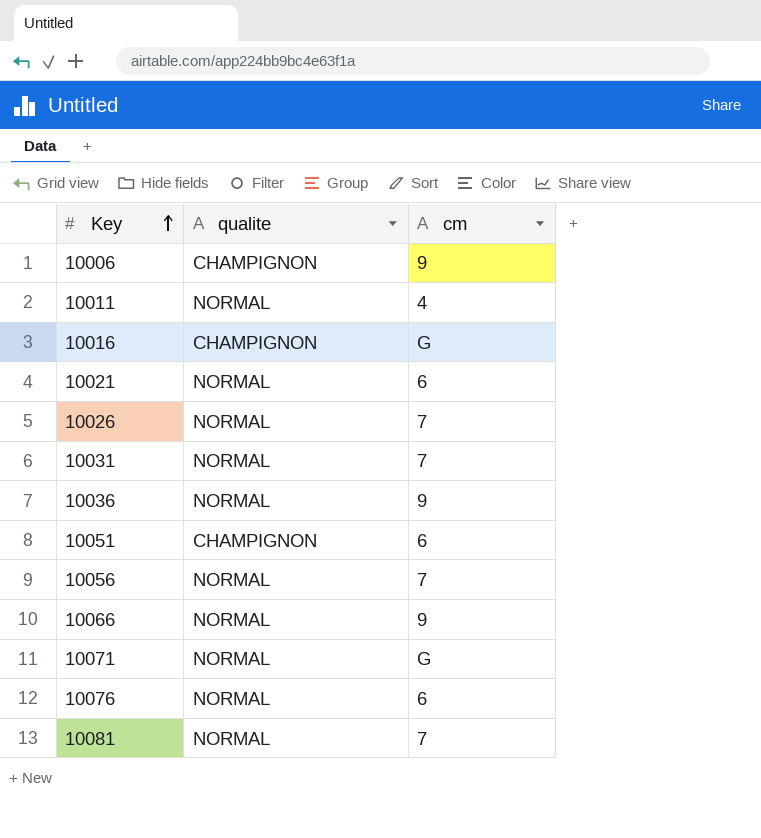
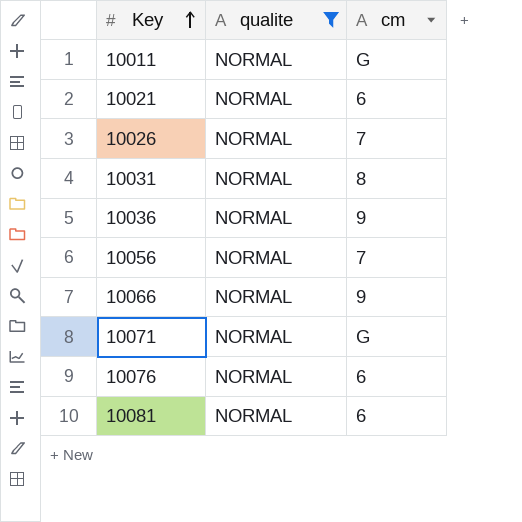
filter: none -> qualite = NORMAL
10011 | cm: 4 -> G
10031 | cm: 7 -> 8
10081 | cm: 7 -> 6

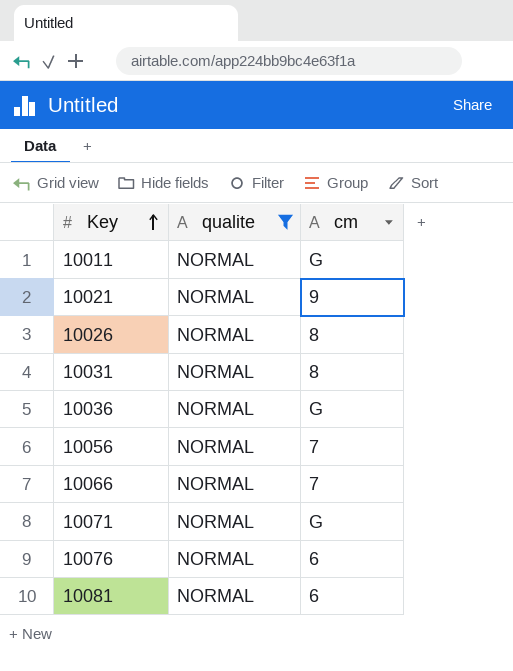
10021 | cm: 6 -> 9
10026 | cm: 7 -> 8
10036 | cm: 9 -> G
10066 | cm: 9 -> 7

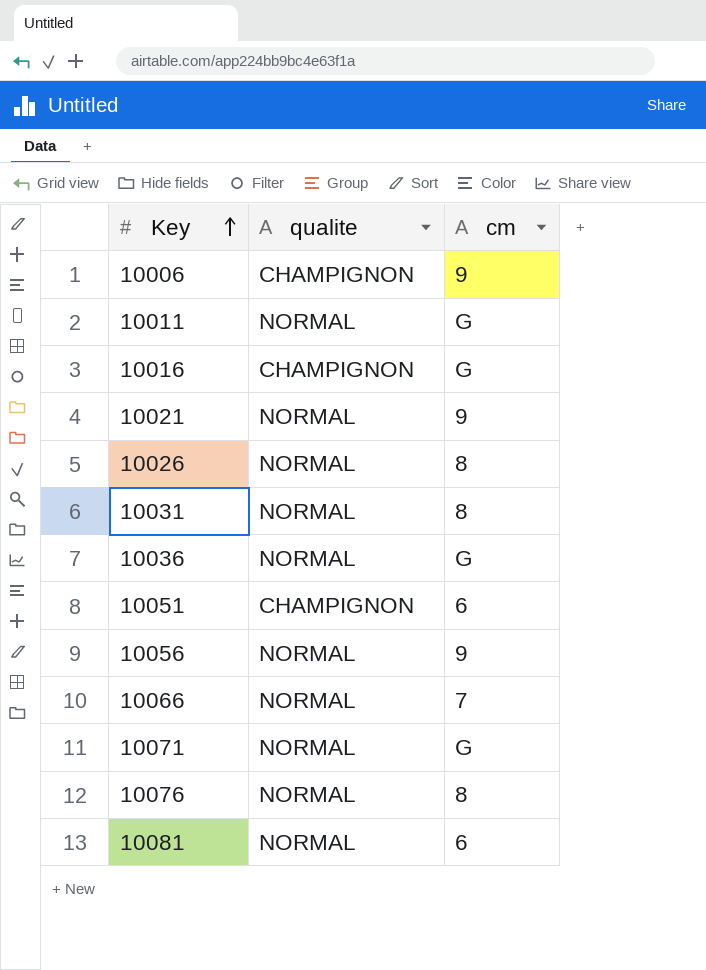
filter: qualite = NORMAL -> none
10056 | cm: 7 -> 9
10076 | cm: 6 -> 8

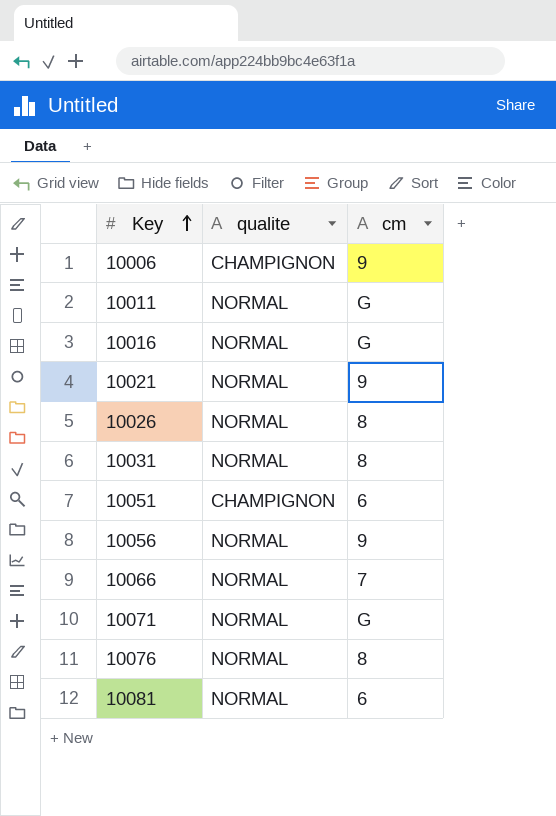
row 10036: NORMAL | G -> none
10016 | qualite: CHAMPIGNON -> NORMAL

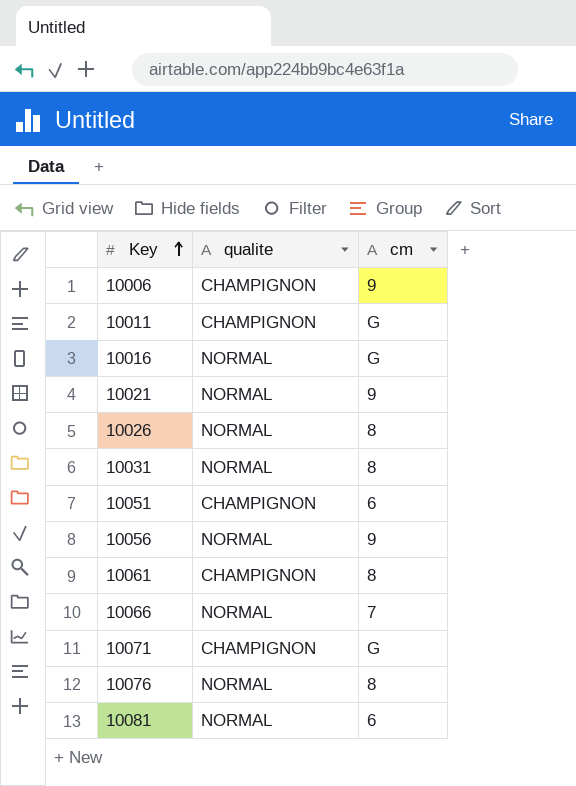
10011 | qualite: NORMAL -> CHAMPIGNON
row 10061: none -> CHAMPIGNON | 8
10071 | qualite: NORMAL -> CHAMPIGNON

